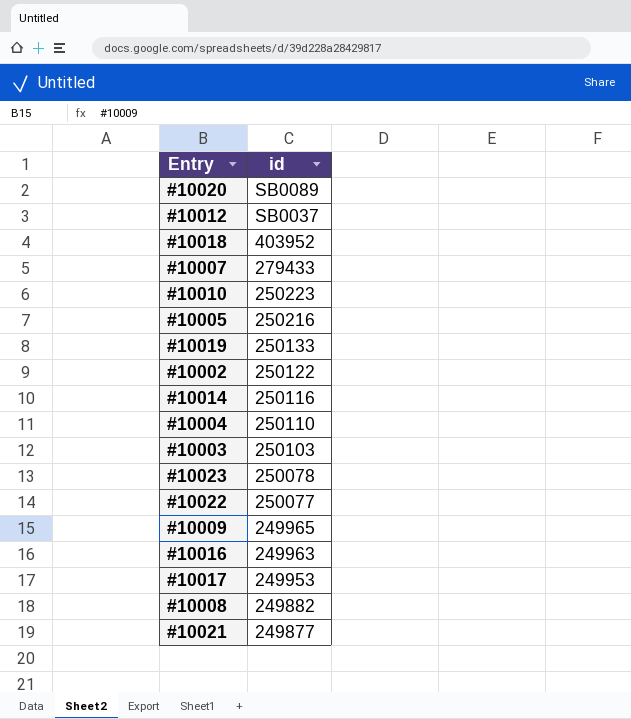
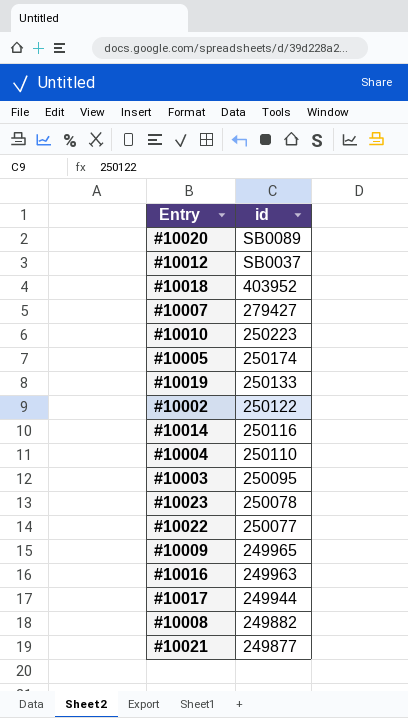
#10007 | id: 279433 -> 279427
#10005 | id: 250216 -> 250174
#10003 | id: 250103 -> 250095
#10017 | id: 249953 -> 249944

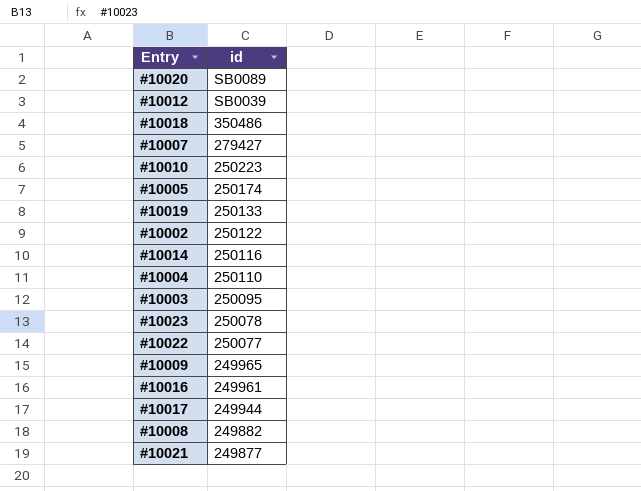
#10012 | id: SB0037 -> SB0039
#10018 | id: 403952 -> 350486
#10016 | id: 249963 -> 249961

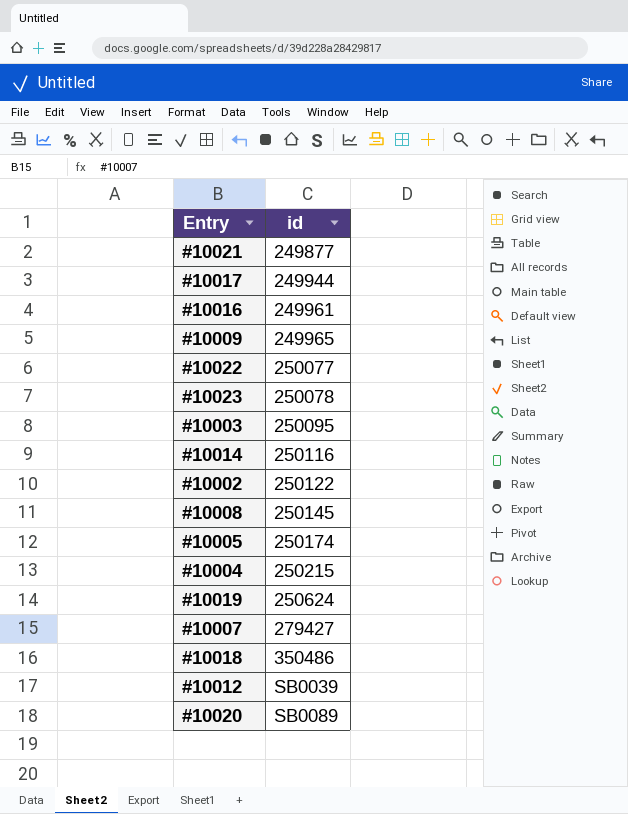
row order: id descending -> id ascending
row #10010: 250223 -> none
#10008 | id: 249882 -> 250145
#10004 | id: 250110 -> 250215
#10019 | id: 250133 -> 250624

